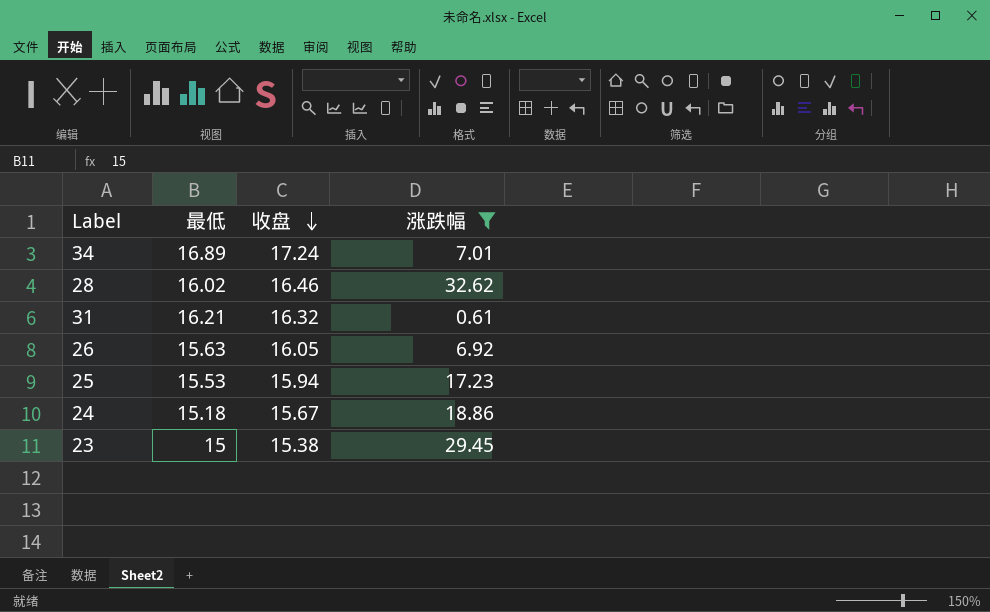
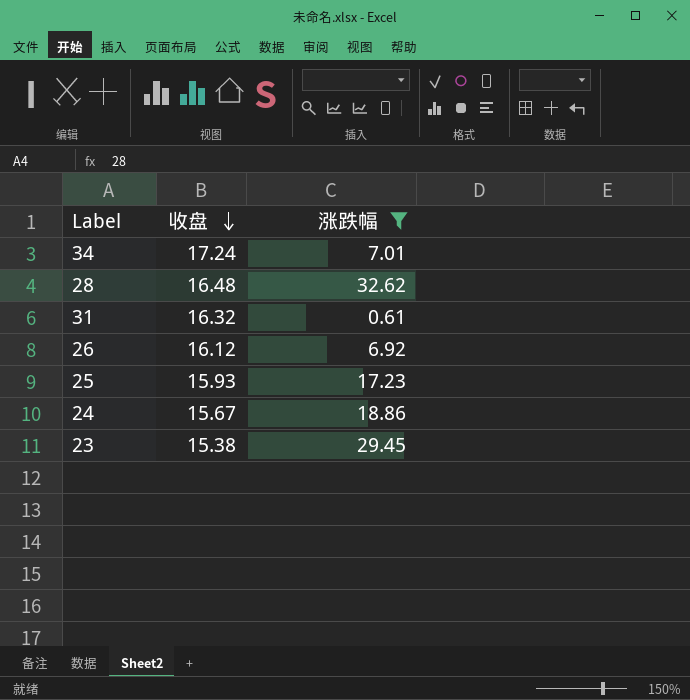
column 最低 | position: 2 -> none
28 | 收盘: 16.46 -> 16.48
26 | 收盘: 16.05 -> 16.12
25 | 收盘: 15.94 -> 15.93

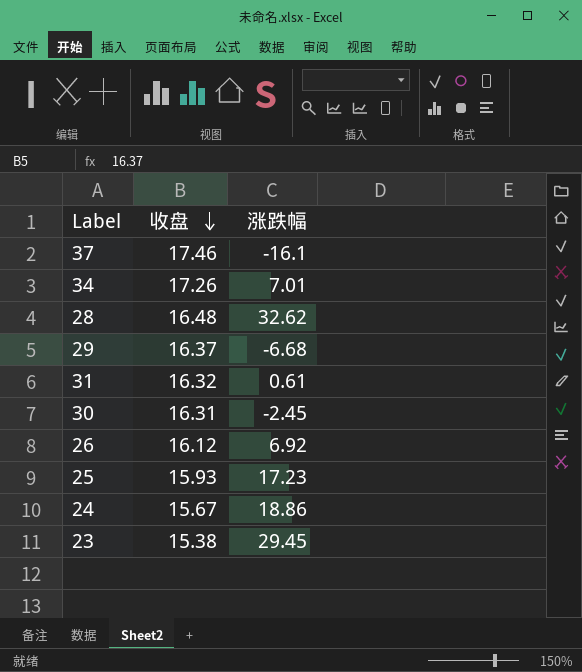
filter: 涨跌幅 >= 0.61 -> none
34 | 收盘: 17.24 -> 17.26

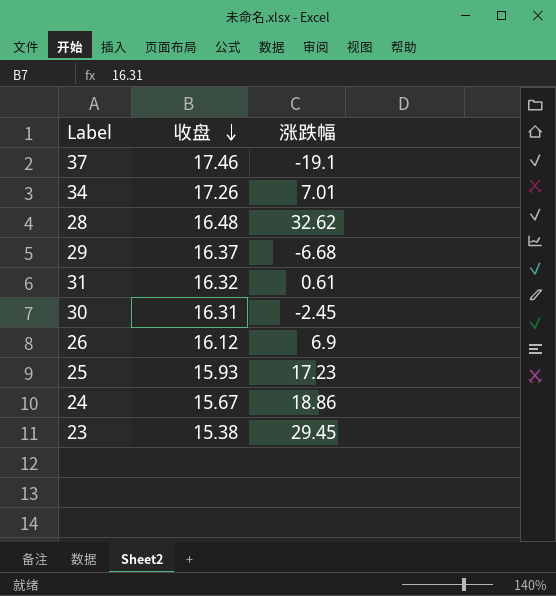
37 | 涨跌幅: -16.1 -> -19.1
26 | 涨跌幅: 6.92 -> 6.9

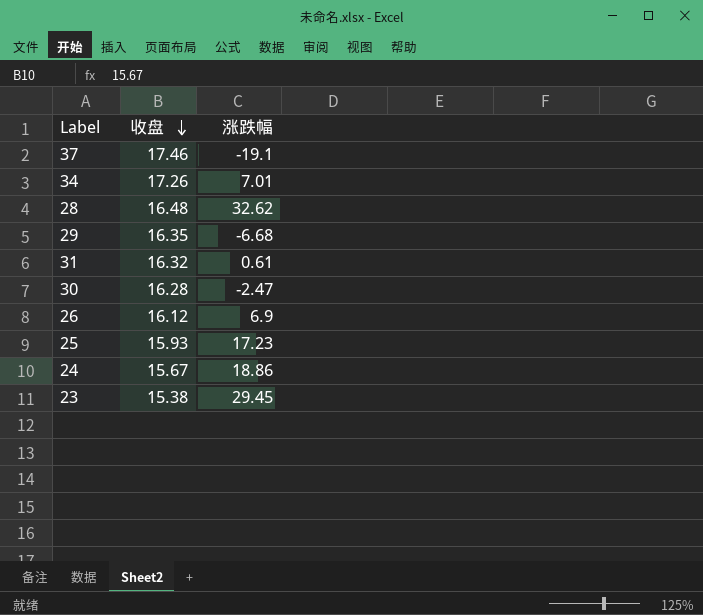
29 | 收盘: 16.37 -> 16.35
30 | 收盘: 16.31 -> 16.28
30 | 涨跌幅: -2.45 -> -2.47

